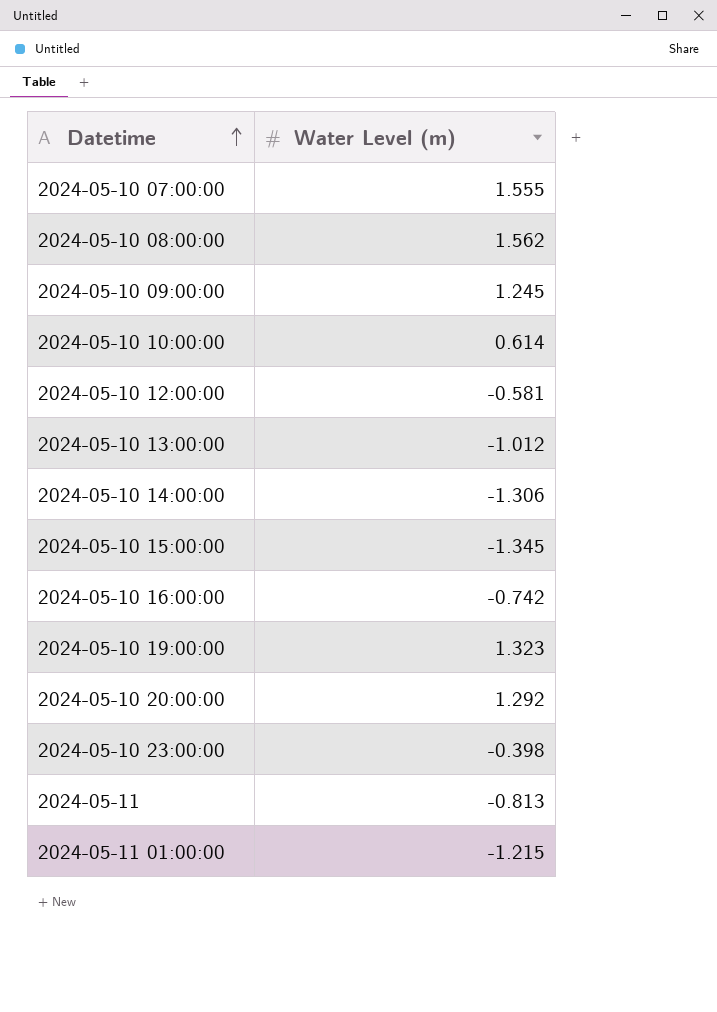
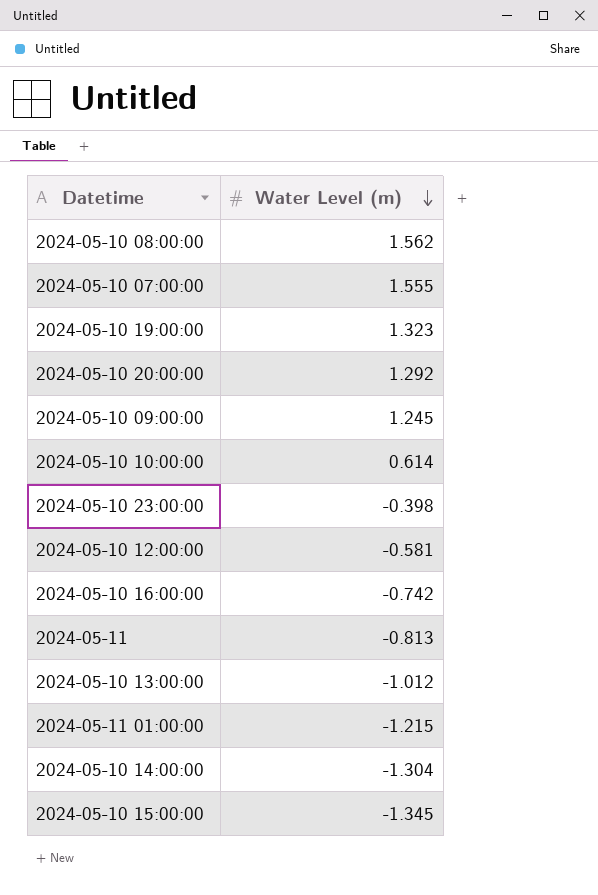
row order: Datetime ascending -> Water Level (m) descending
2024-05-10 14:00:00 | Water Level (m): -1.306 -> -1.304

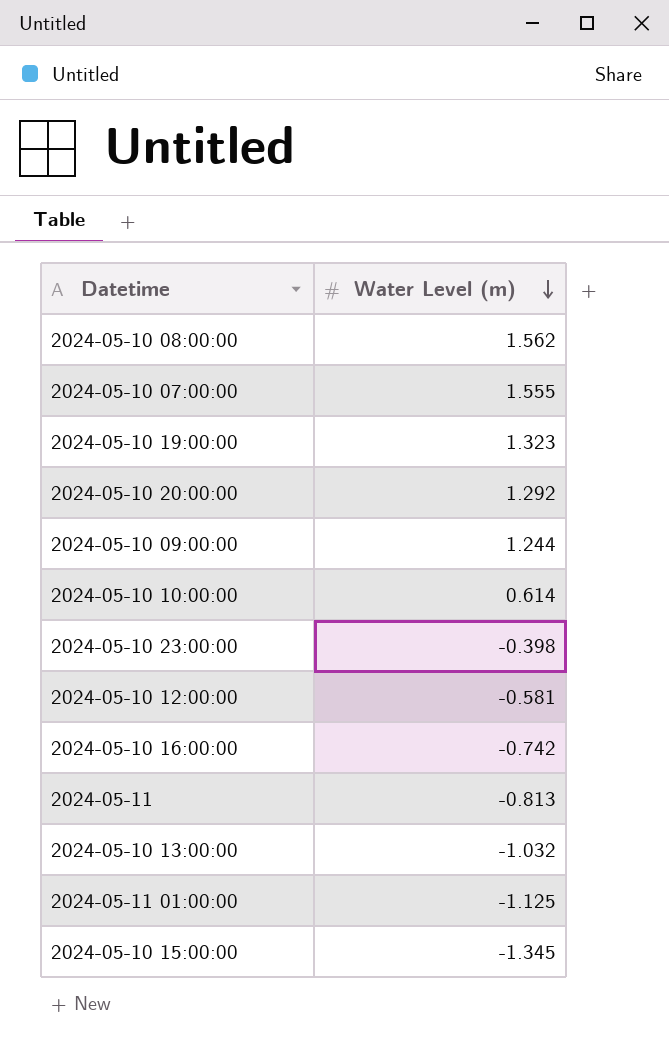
row 2024-05-10 14:00:00: -1.304 -> none
2024-05-10 09:00:00 | Water Level (m): 1.245 -> 1.244
2024-05-10 13:00:00 | Water Level (m): -1.012 -> -1.032
2024-05-11 01:00:00 | Water Level (m): -1.215 -> -1.125

